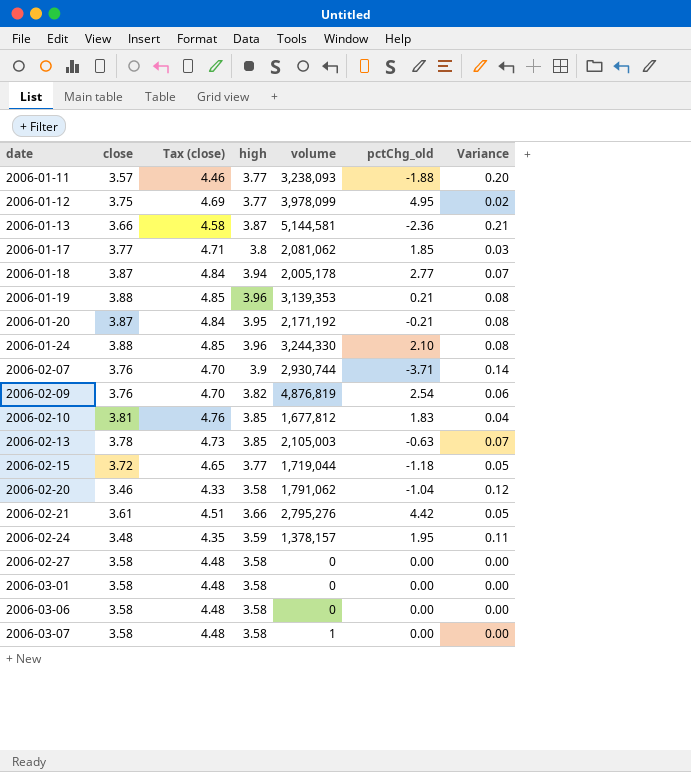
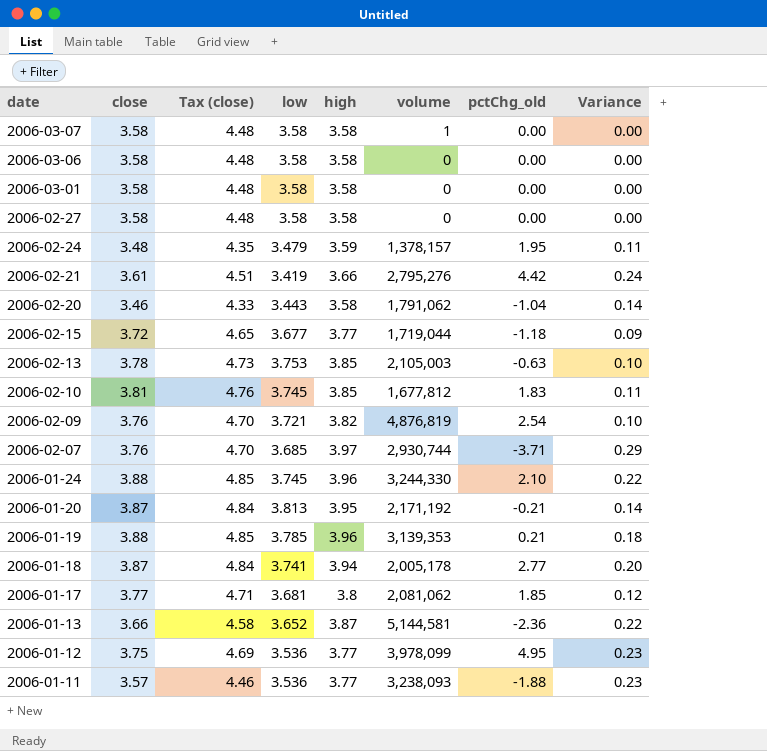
row order: date ascending -> date descending
column low | position: none -> 4
column Variance | formula: [high] - [close] -> [high] - [low]
2006-02-07 | high: 3.9 -> 3.97

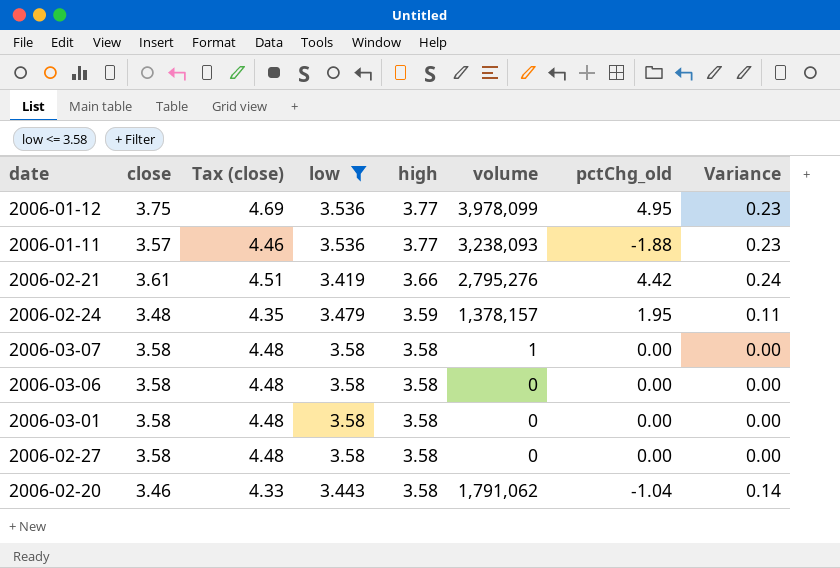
filter: none -> low <= 3.58
row order: date descending -> high descending

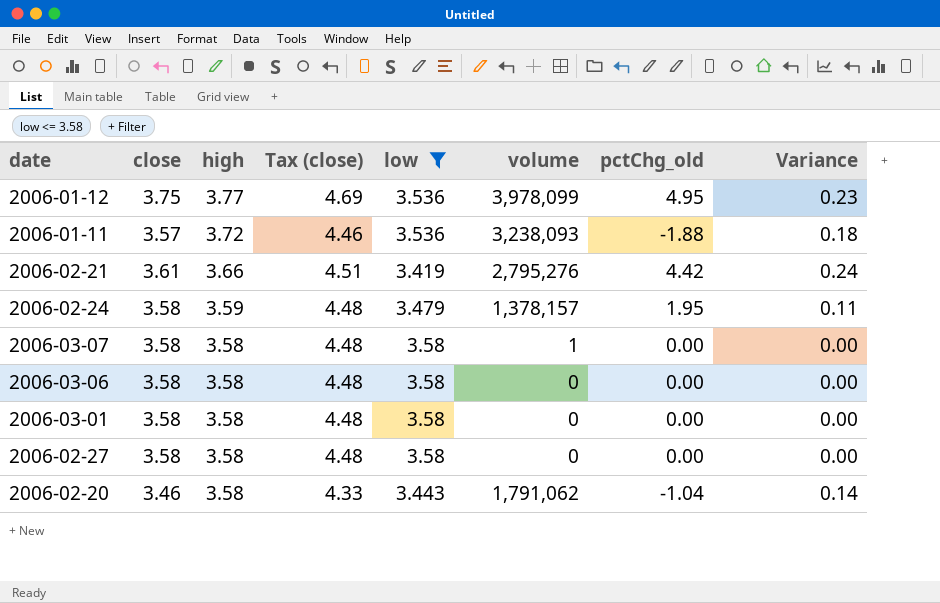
column high | position: 5 -> 3
2006-01-11 | high: 3.77 -> 3.72
2006-01-11 | Variance: 0.23 -> 0.18
2006-02-24 | close: 3.48 -> 3.58
2006-02-24 | Tax (close): 4.35 -> 4.48

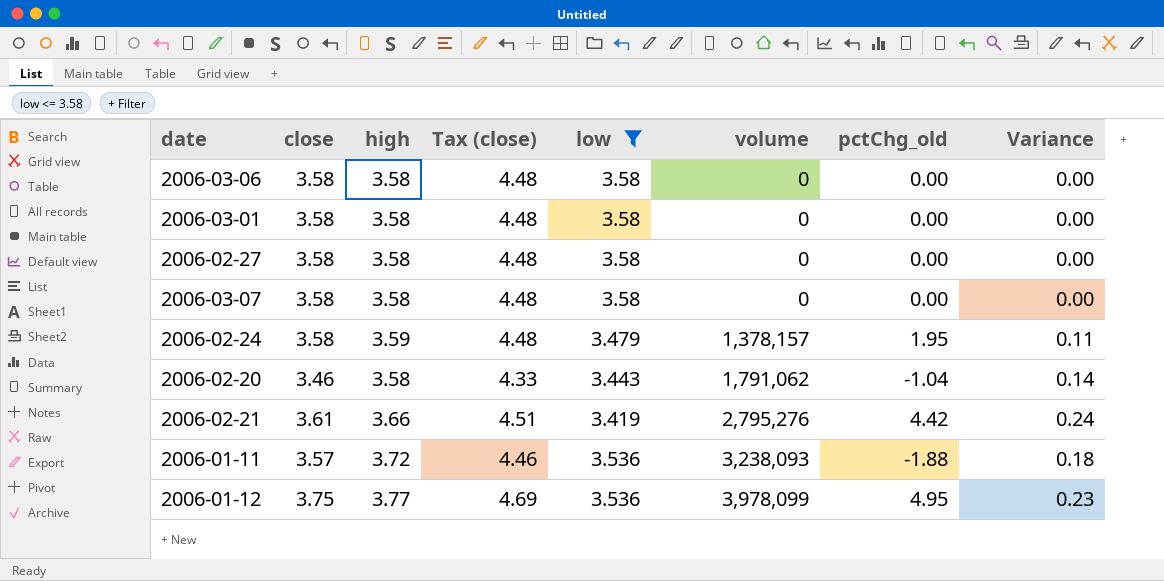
row order: high descending -> volume ascending
2006-03-07 | volume: 1 -> 0

